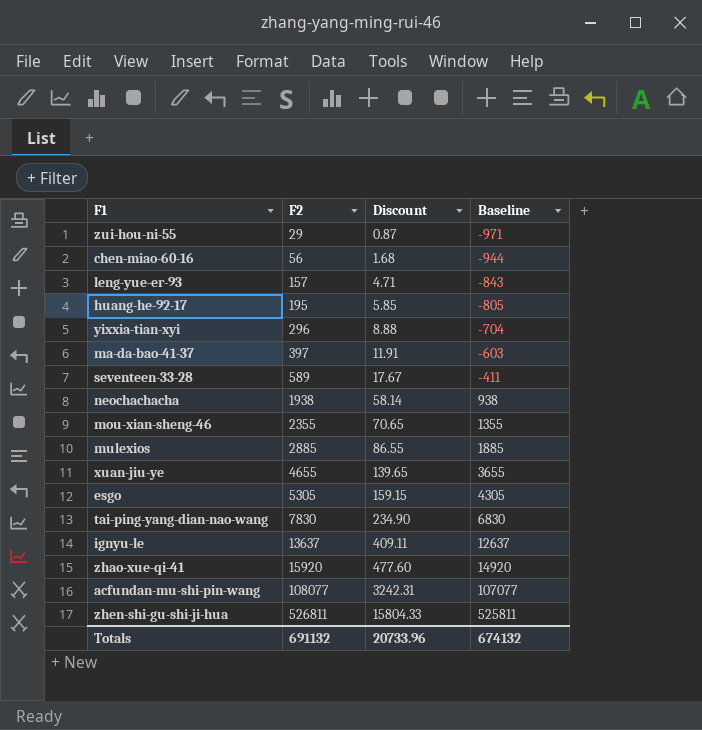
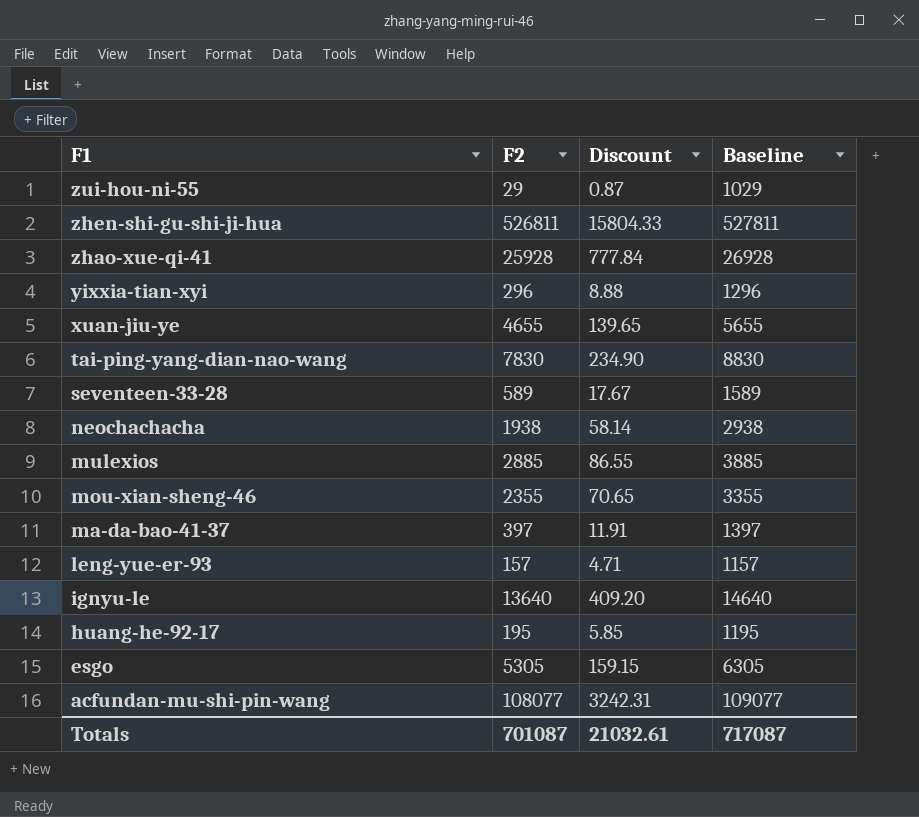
row order: F2 ascending -> F1 descending
column Baseline | formula: [F2] - 1000 -> [F2] + 1000
row chen-miao-60-16: 56 | 1.68 | -944 -> none
zhao-xue-qi-41 | F2: 15920 -> 25928
zhao-xue-qi-41 | Discount: 477.60 -> 777.84
ignyu-le | F2: 13637 -> 13640
ignyu-le | Discount: 409.11 -> 409.20
Totals | F2: 691132 -> 701087
Totals | Discount: 20733.96 -> 21032.61
Totals | Baseline: 674132 -> 717087

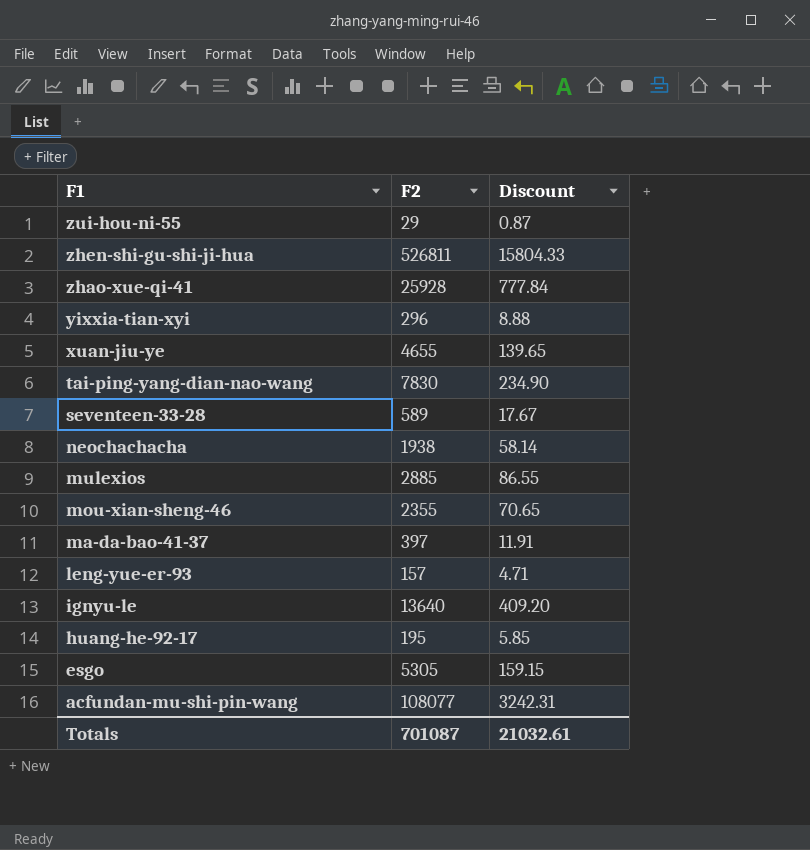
column Baseline | formula: [F2] + 1000 -> none

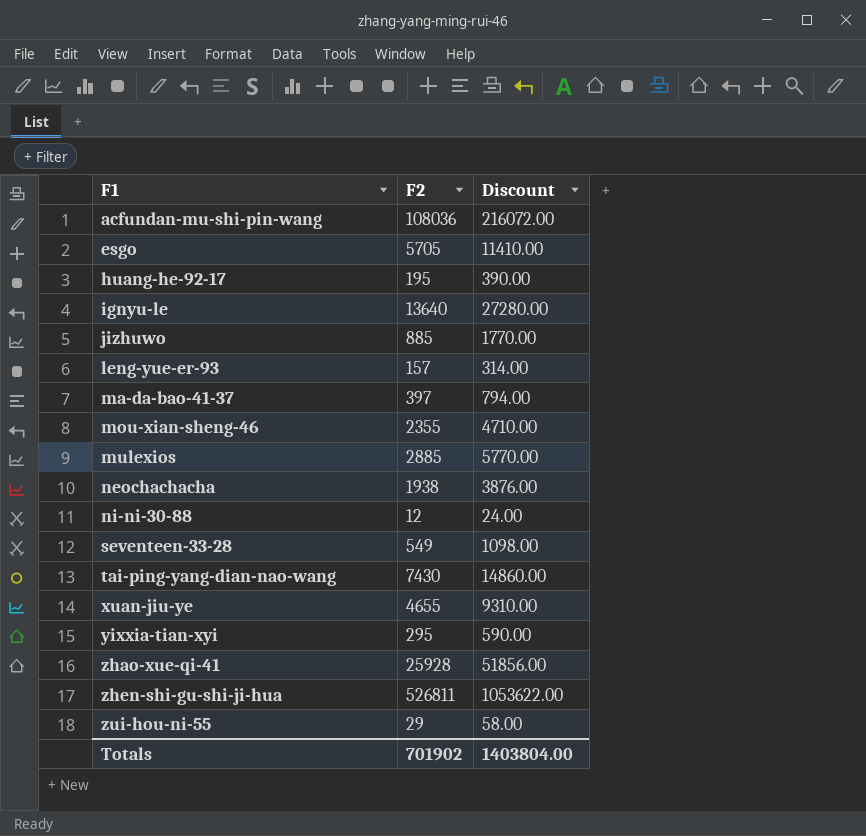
row order: F1 descending -> F1 ascending
column Discount | formula: [F2] * 0.03 -> [F2] * 2
acfundan-mu-shi-pin-wang | F2: 108077 -> 108036
esgo | F2: 5305 -> 5705
row jizhuwo: none -> 885 | 1770.00
row ni-ni-30-88: none -> 12 | 24.00
seventeen-33-28 | F2: 589 -> 549
tai-ping-yang-dian-nao-wang | F2: 7830 -> 7430
yixxia-tian-xyi | F2: 296 -> 295
Totals | F2: 701087 -> 701902
Totals | Discount: 21032.61 -> 1403804.00

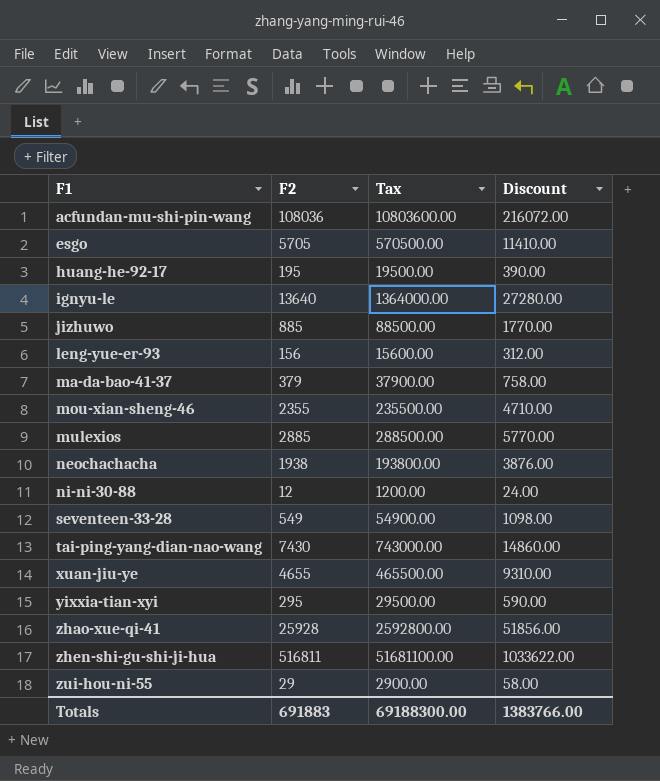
column Tax | formula: none -> [F2] * 100
leng-yue-er-93 | F2: 157 -> 156
leng-yue-er-93 | Discount: 314.00 -> 312.00
ma-da-bao-41-37 | F2: 397 -> 379
ma-da-bao-41-37 | Discount: 794.00 -> 758.00
zhen-shi-gu-shi-ji-hua | F2: 526811 -> 516811
zhen-shi-gu-shi-ji-hua | Discount: 1053622.00 -> 1033622.00
Totals | F2: 701902 -> 691883
Totals | Discount: 1403804.00 -> 1383766.00

